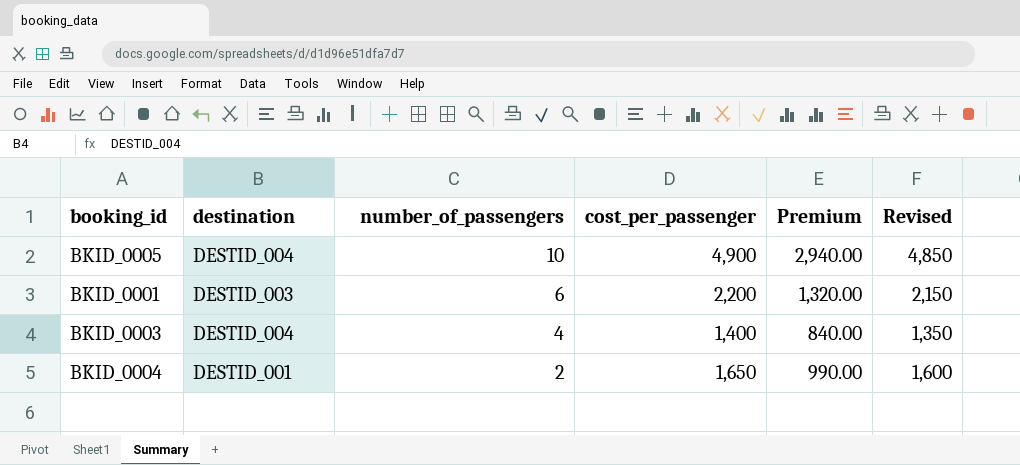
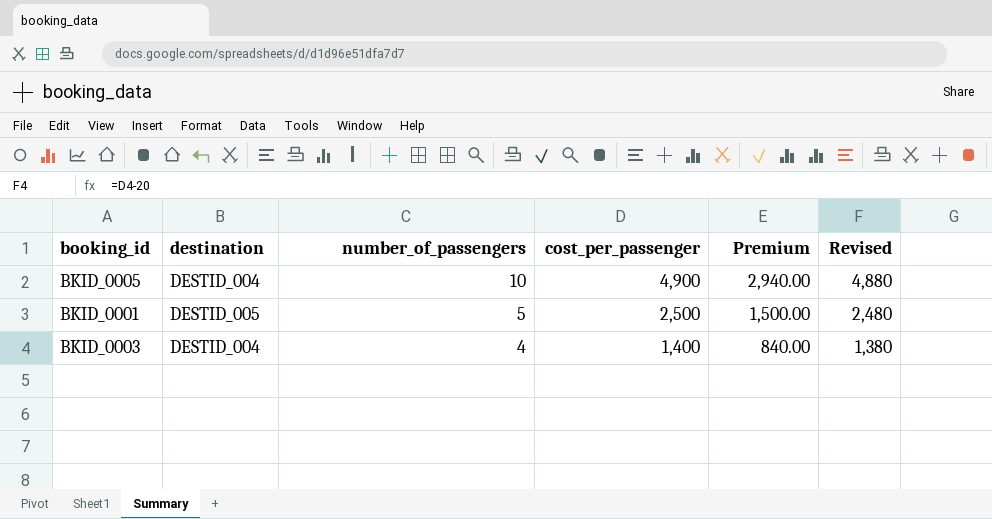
column Revised | formula: [cost_per_passenger] - 50 -> [cost_per_passenger] - 20
row BKID_0004: DESTID_001 | 2 | 1,650 | 990.00 | 1,600 -> none
BKID_0001 | destination: DESTID_003 -> DESTID_005
BKID_0001 | number_of_passengers: 6 -> 5
BKID_0001 | cost_per_passenger: 2,200 -> 2,500
BKID_0001 | Premium: 1,320.00 -> 1,500.00

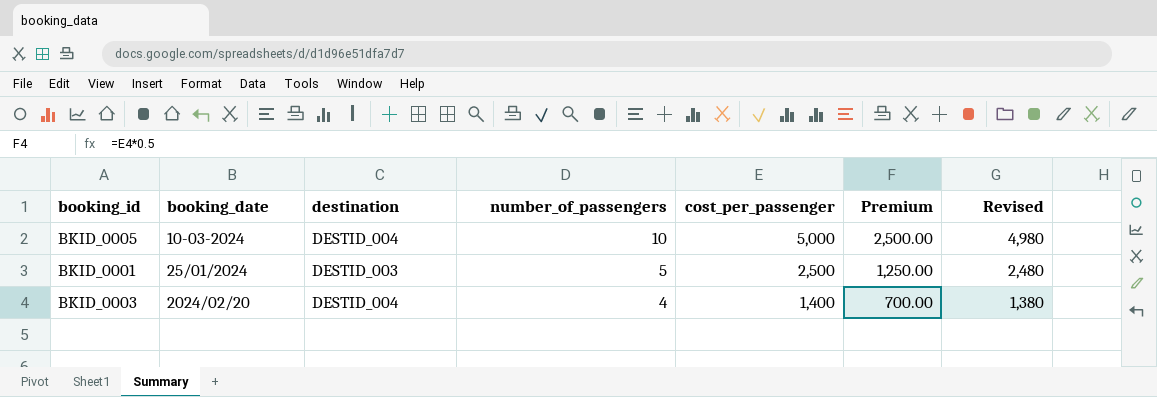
column booking_date | position: none -> 2
column Premium | formula: [cost_per_passenger] * 0.6 -> [cost_per_passenger] * 0.5
BKID_0005 | cost_per_passenger: 4,900 -> 5,000
BKID_0005 | Revised: 4,880 -> 4,980
BKID_0001 | destination: DESTID_005 -> DESTID_003

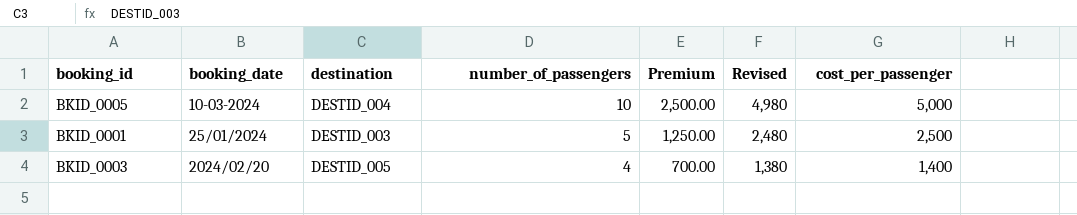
column cost_per_passenger | position: 5 -> 7
BKID_0003 | destination: DESTID_004 -> DESTID_005

